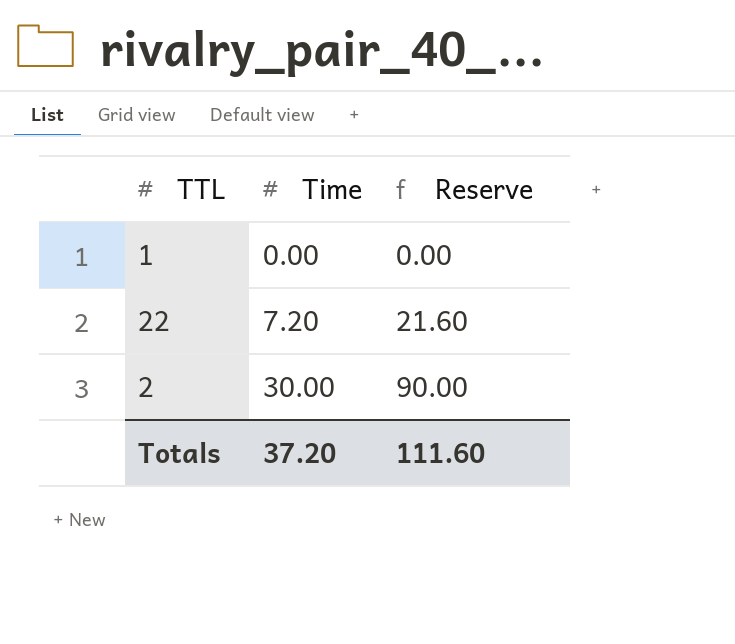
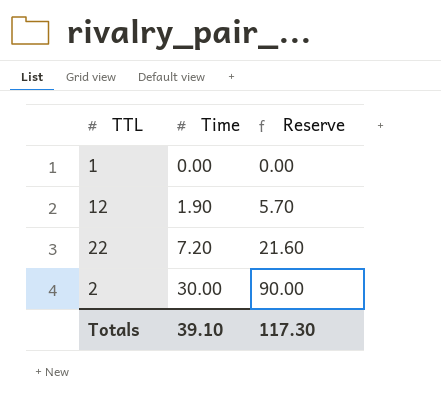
row 12: none -> 1.90 | 5.70
Totals | Time: 37.20 -> 39.10
Totals | Reserve: 111.60 -> 117.30

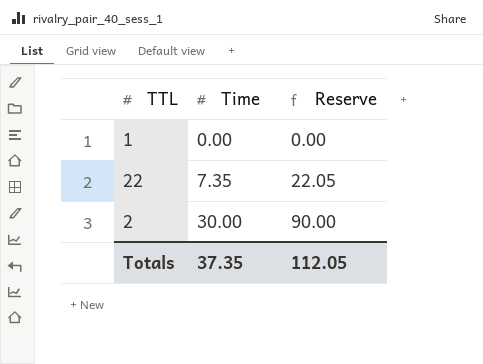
row 12: 1.90 | 5.70 -> none
22 | Time: 7.20 -> 7.35
22 | Reserve: 21.60 -> 22.05
Totals | Time: 39.10 -> 37.35
Totals | Reserve: 117.30 -> 112.05

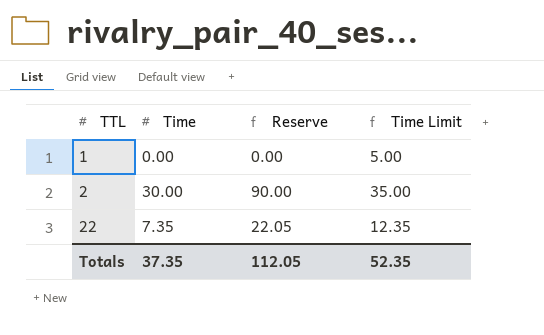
row order: Time ascending -> TTL ascending
column Time Limit | formula: none -> [Time] + 5

